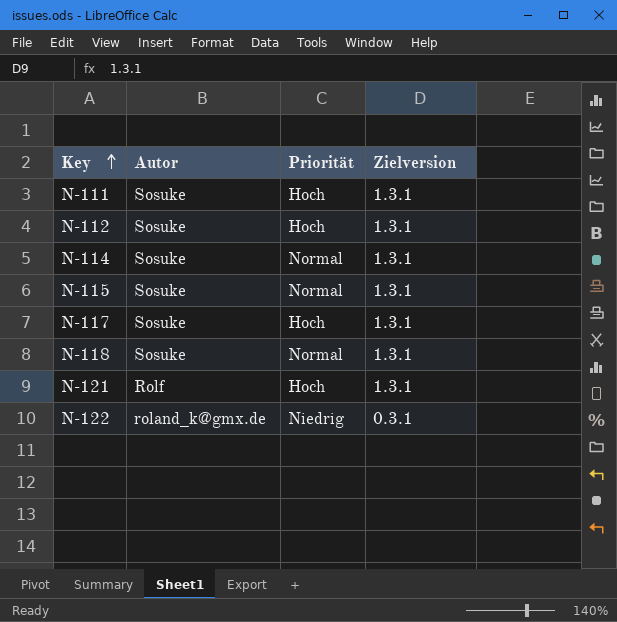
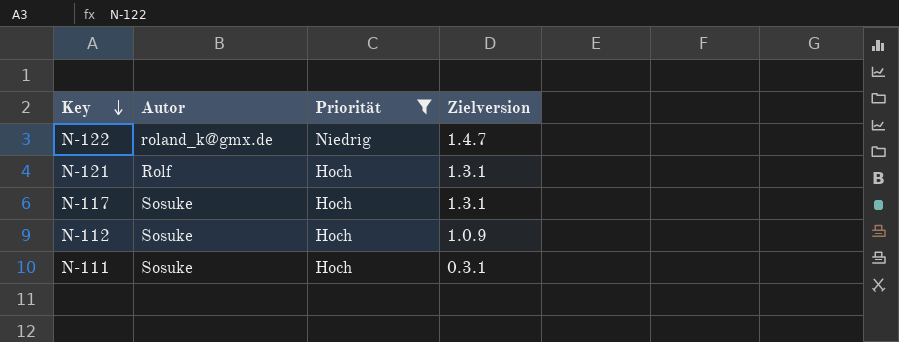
filter: none -> Priorität != Normal
row order: Key ascending -> Key descending
N-122 | Zielversion: 0.3.1 -> 1.4.7
N-112 | Zielversion: 1.3.1 -> 1.0.9
N-111 | Zielversion: 1.3.1 -> 0.3.1

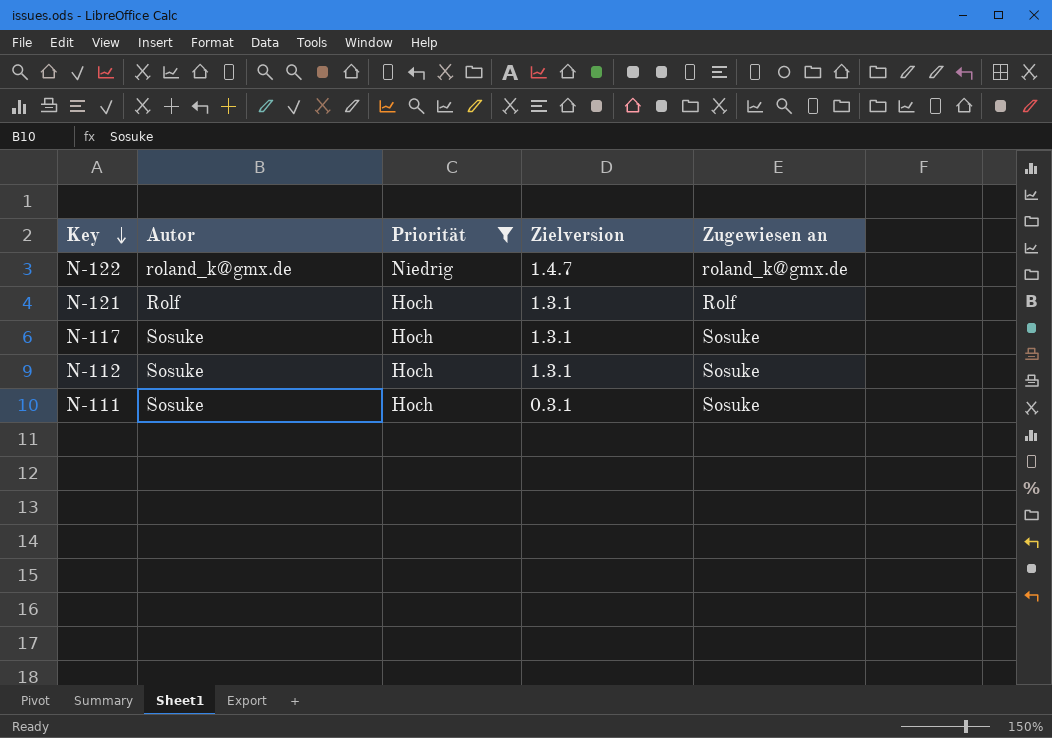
column Zugewiesen an | position: none -> 5
N-112 | Zielversion: 1.0.9 -> 1.3.1

